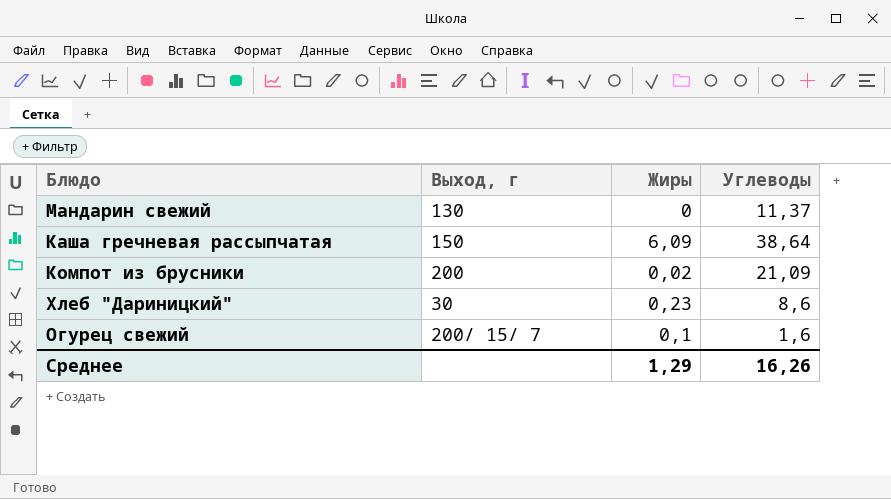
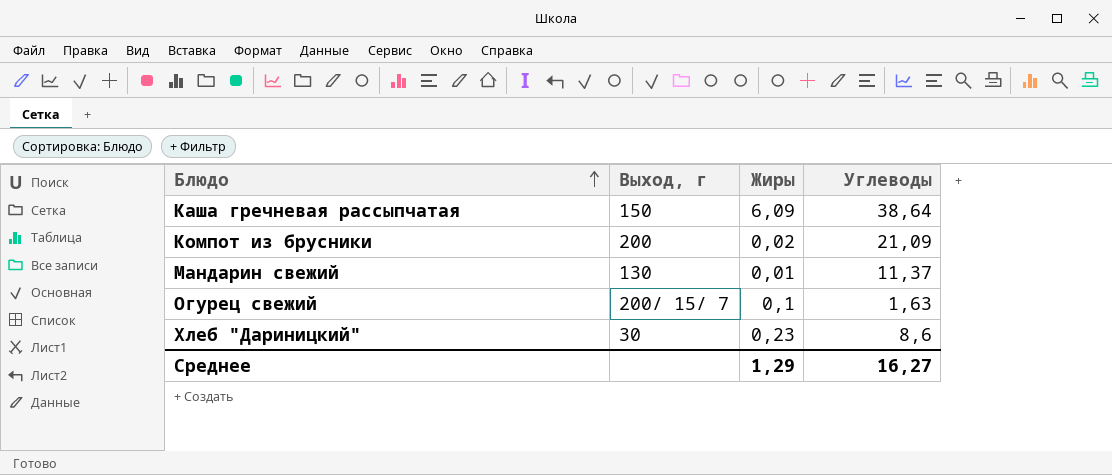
row order: none -> Блюдо ascending
Мандарин свежий | Жиры: 0 -> 0,01
Огурец свежий | Углеводы: 1,6 -> 1,63
Среднее | Углеводы: 16,26 -> 16,27

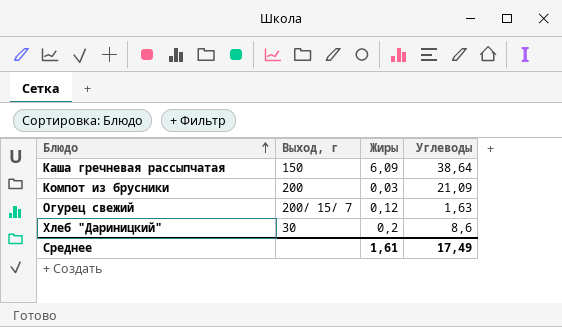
row Мандарин свежий: 130 | 0,01 | 11,37 -> none
Компот из брусники | Жиры: 0,02 -> 0,03
Огурец свежий | Жиры: 0,1 -> 0,12
Хлеб "Дариницкий" | Жиры: 0,23 -> 0,2
Среднее | Жиры: 1,29 -> 1,61
Среднее | Углеводы: 16,27 -> 17,49

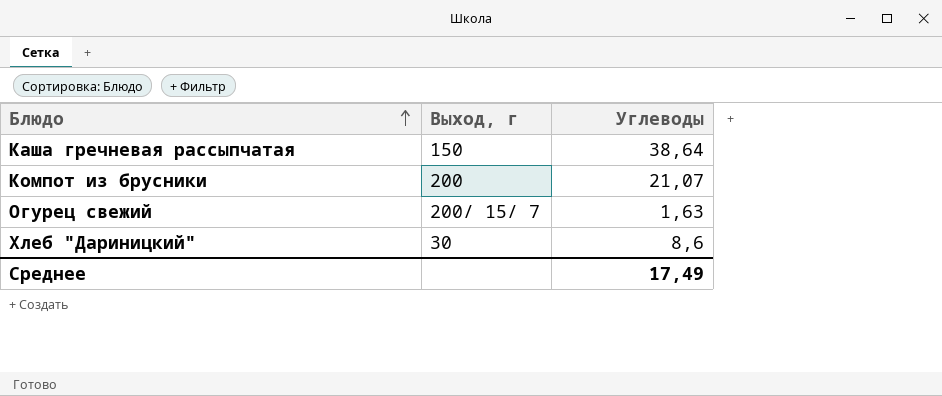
column Жиры | position: 3 -> none
Компот из брусники | Углеводы: 21,09 -> 21,07

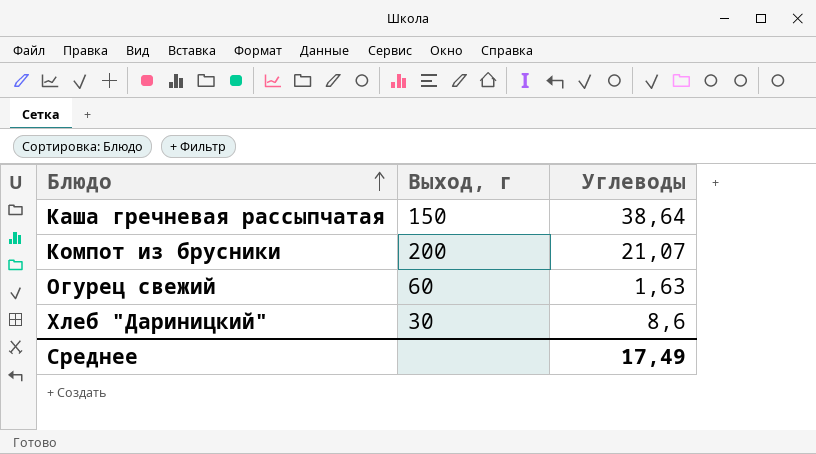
Огурец свежий | Выход, г: 200/ 15/ 7 -> 60

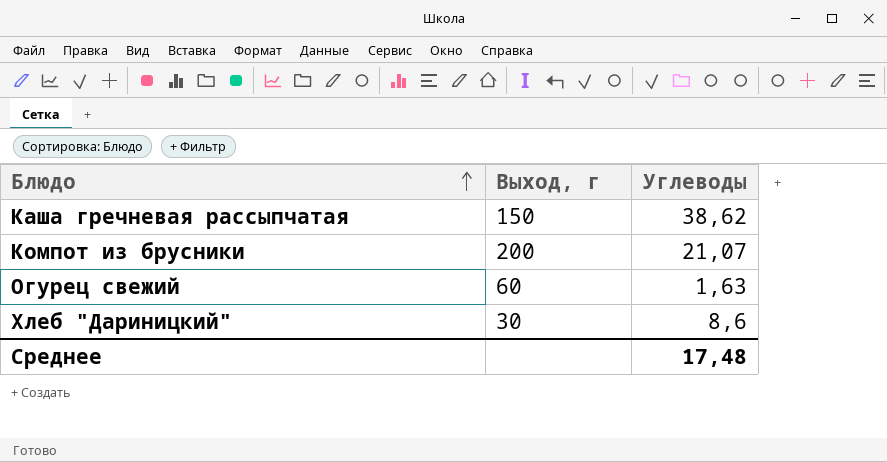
Каша гречневая рассыпчатая | Углеводы: 38,64 -> 38,62
Среднее | Углеводы: 17,49 -> 17,48

